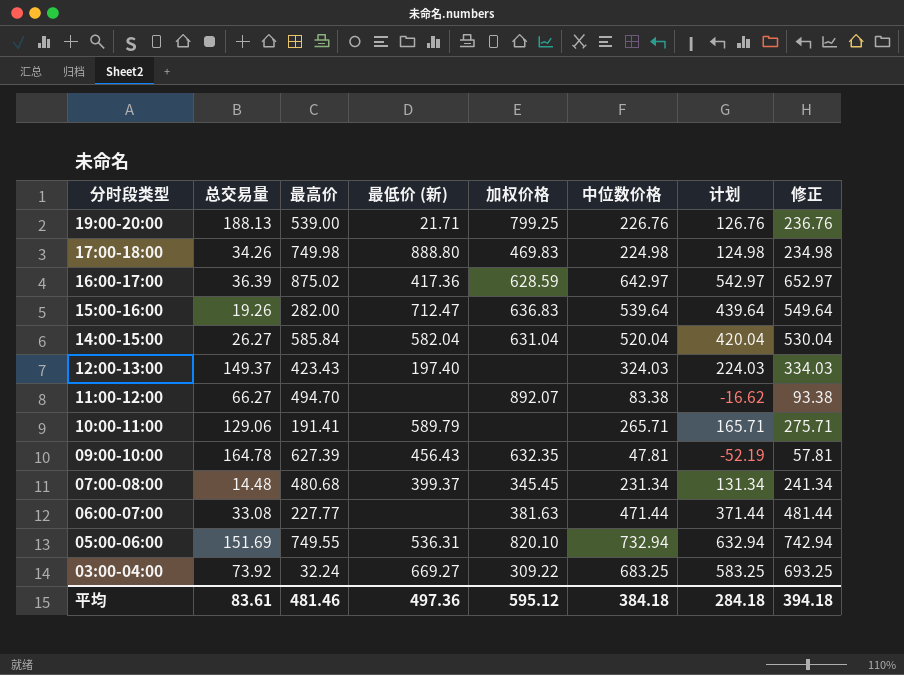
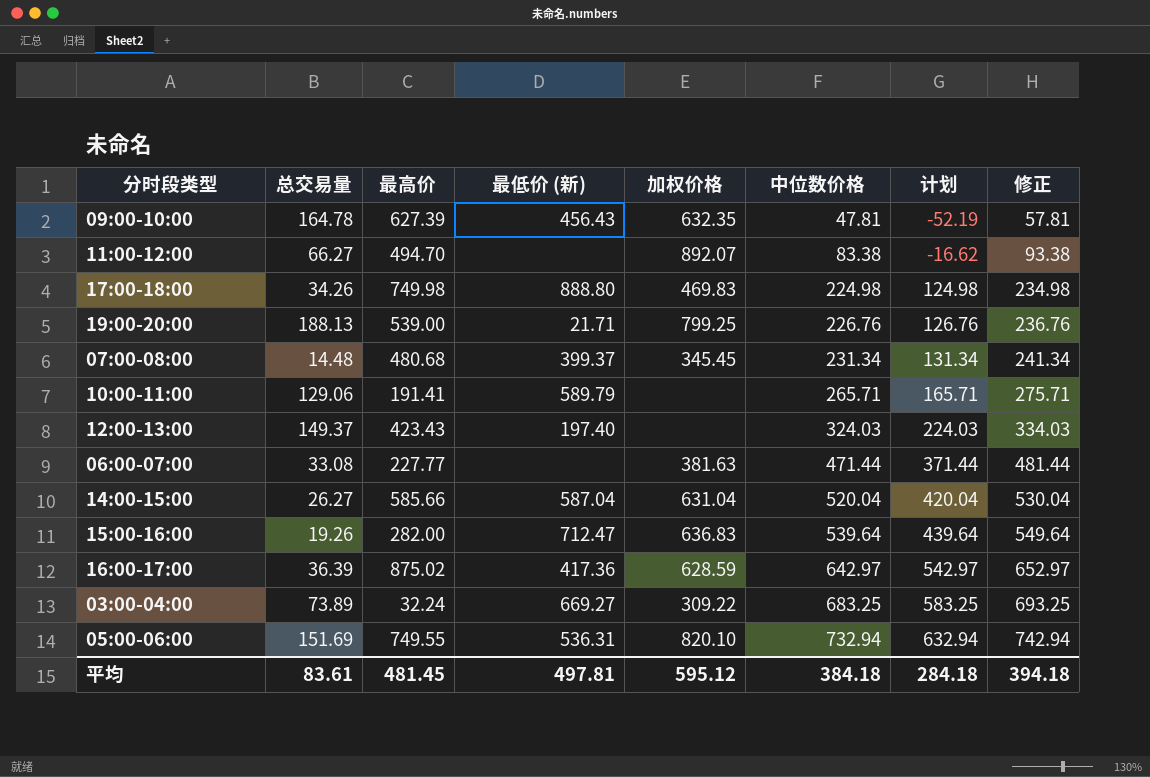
row order: 分时段类型 descending -> 中位数价格 ascending
14:00-15:00 | 最高价: 585.84 -> 585.66
14:00-15:00 | 最低价 (新): 582.04 -> 587.04
03:00-04:00 | 总交易量: 73.92 -> 73.89
平均 | 最高价: 481.46 -> 481.45
平均 | 最低价 (新): 497.36 -> 497.81

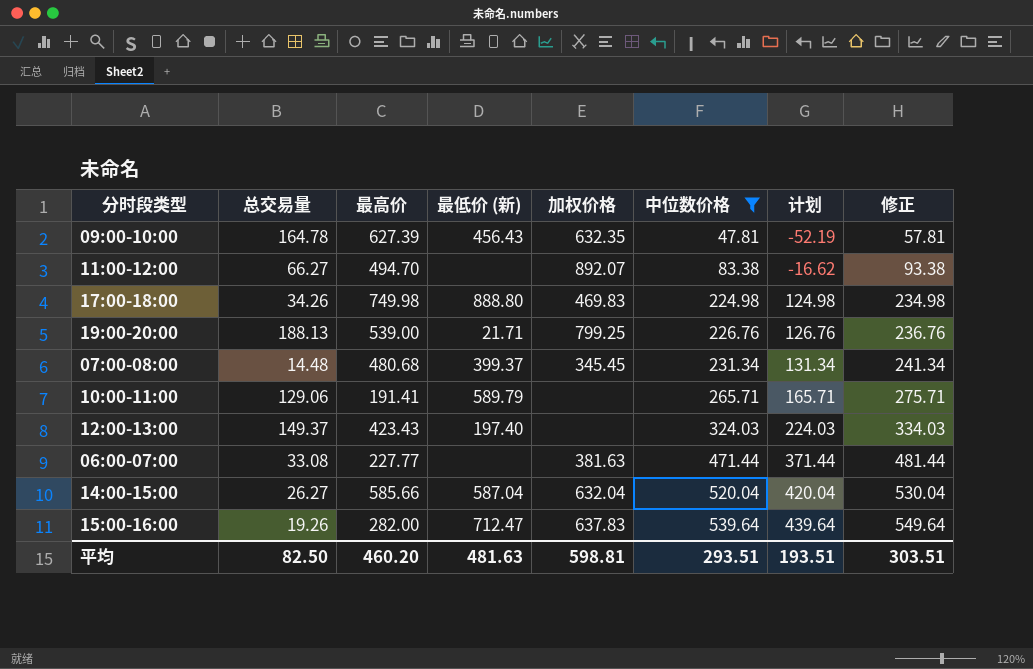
filter: none -> 中位数价格 <= 539.64
14:00-15:00 | 加权价格: 631.04 -> 632.04
15:00-16:00 | 加权价格: 636.83 -> 637.83
平均 | 总交易量: 83.61 -> 82.50
平均 | 最高价: 481.45 -> 460.20
平均 | 最低价 (新): 497.81 -> 481.63
平均 | 加权价格: 595.12 -> 598.81
平均 | 中位数价格: 384.18 -> 293.51
平均 | 计划: 284.18 -> 193.51
平均 | 修正: 394.18 -> 303.51

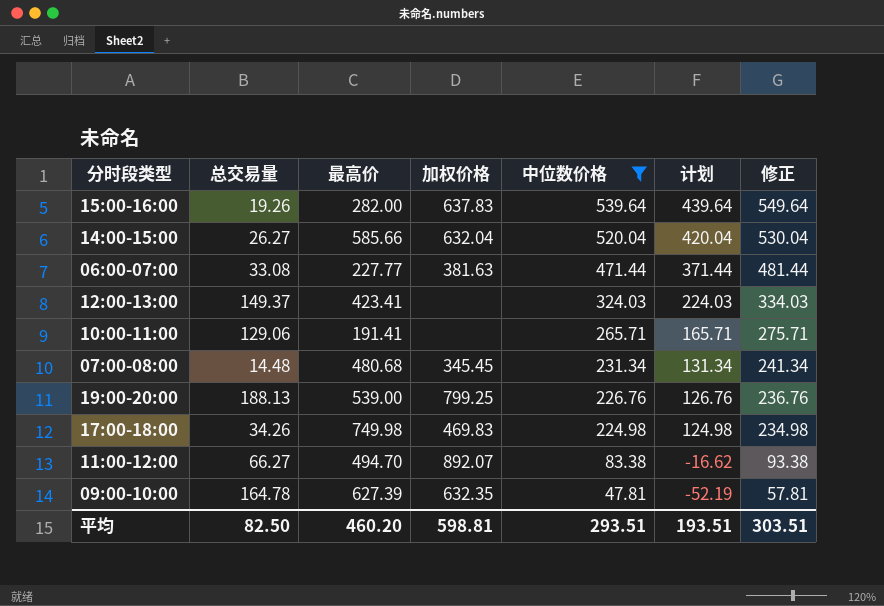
row order: 中位数价格 ascending -> 中位数价格 descending
column 最低价 (新) | position: 4 -> none
12:00-13:00 | 最高价: 423.43 -> 423.41

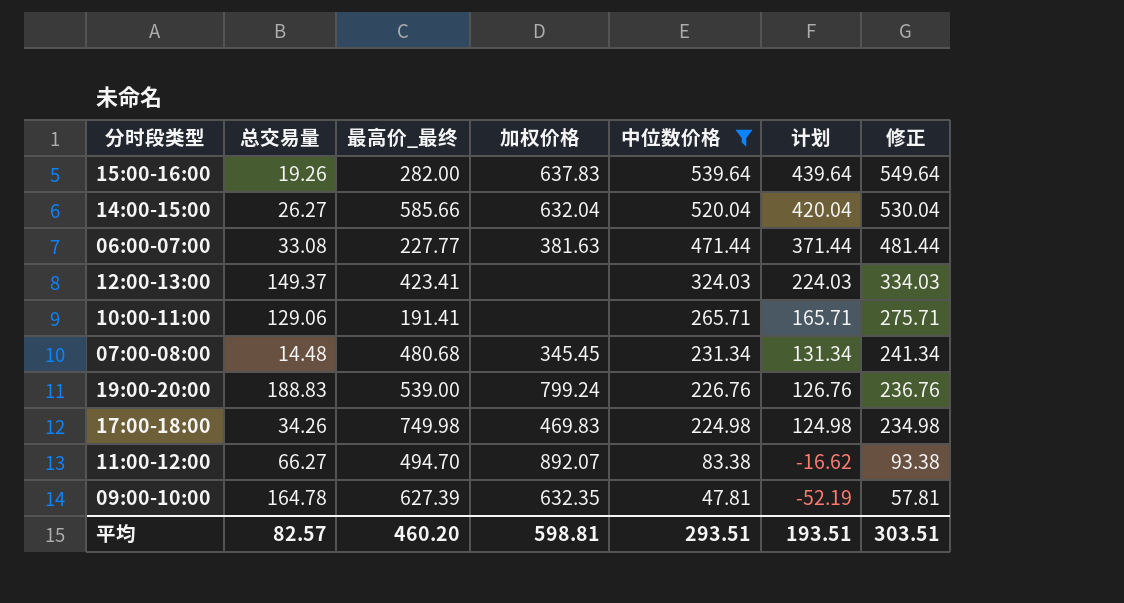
column name: 最高价 -> 最高价_最终
19:00-20:00 | 总交易量: 188.13 -> 188.83
19:00-20:00 | 加权价格: 799.25 -> 799.24
平均 | 总交易量: 82.50 -> 82.57

